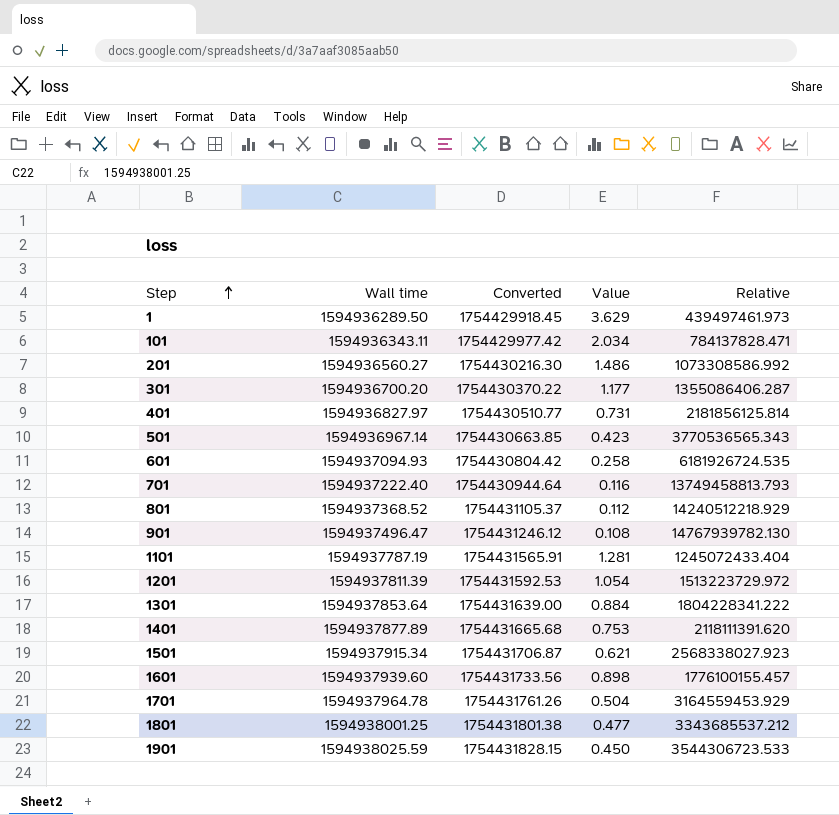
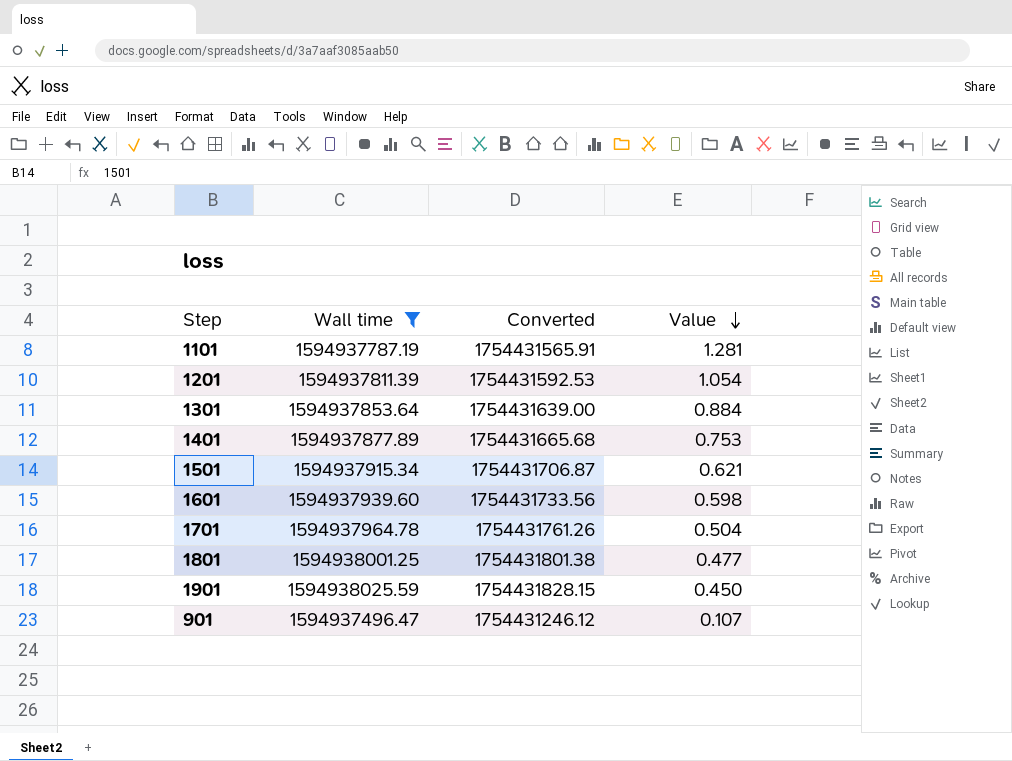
filter: none -> Wall time >= 1594937496.47
row order: Step ascending -> Value descending
column Relative | formula: [Wall time] / [Value] -> none
1601 | Value: 0.898 -> 0.598
901 | Value: 0.108 -> 0.107

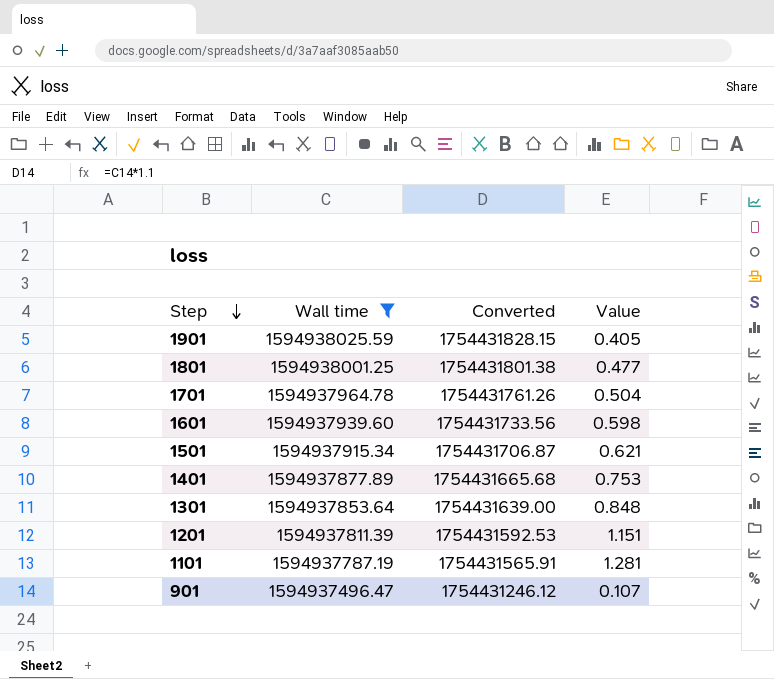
row order: Value descending -> Step descending
1901 | Value: 0.450 -> 0.405
1301 | Value: 0.884 -> 0.848
1201 | Value: 1.054 -> 1.151

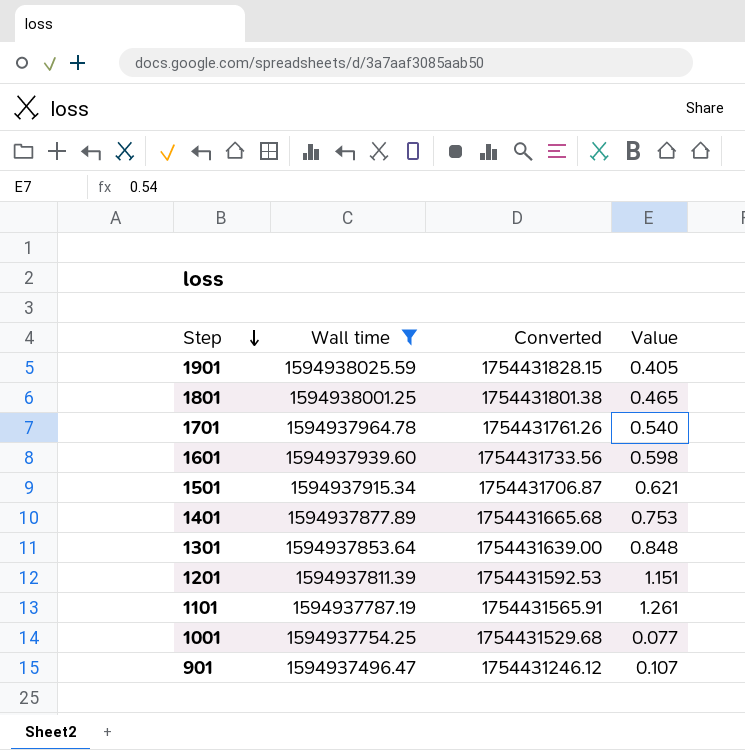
1801 | Value: 0.477 -> 0.465
1701 | Value: 0.504 -> 0.540
1101 | Value: 1.281 -> 1.261
row 1001: none -> 1594937754.25 | 1754431529.68 | 0.077

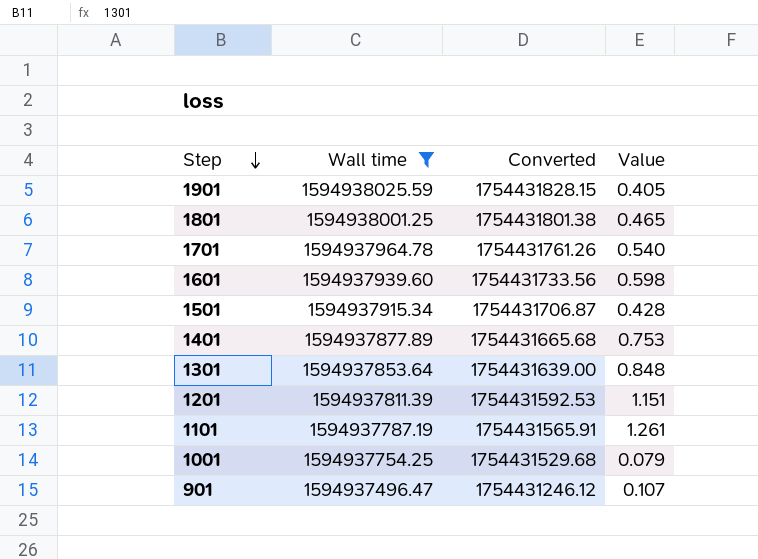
1501 | Value: 0.621 -> 0.428
1001 | Value: 0.077 -> 0.079

